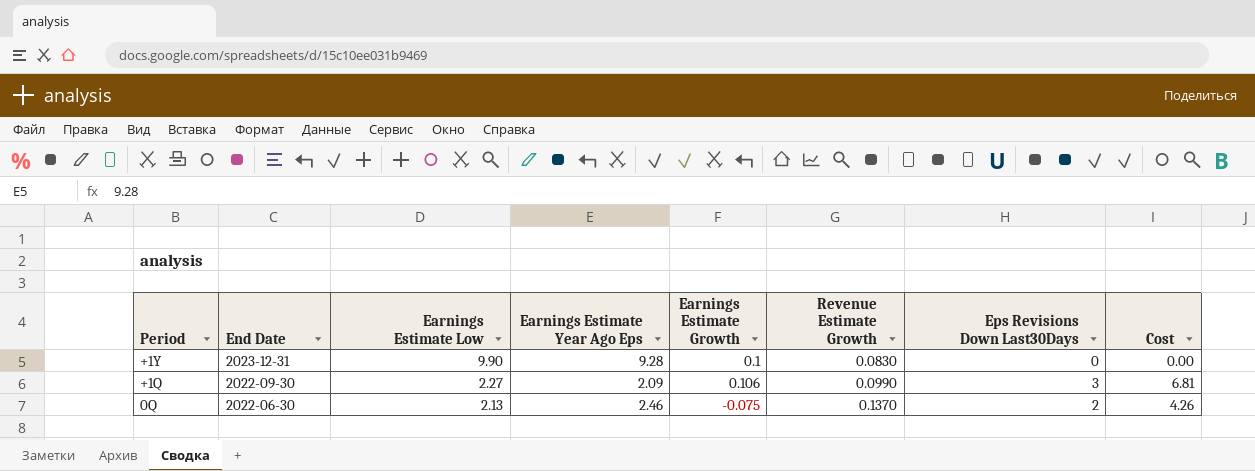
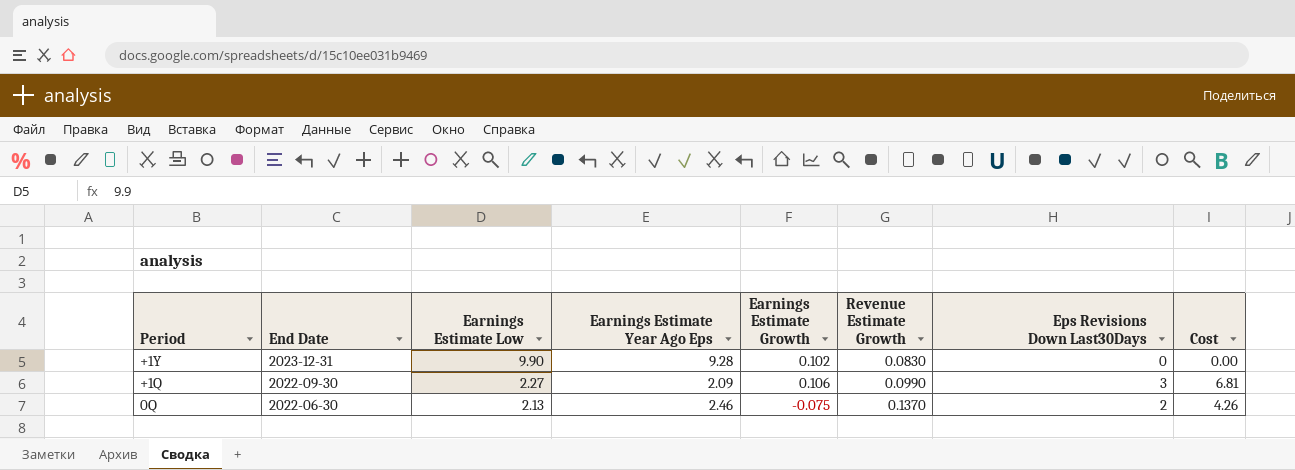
+1Y | Earnings Estimate Growth: 0.1 -> 0.102

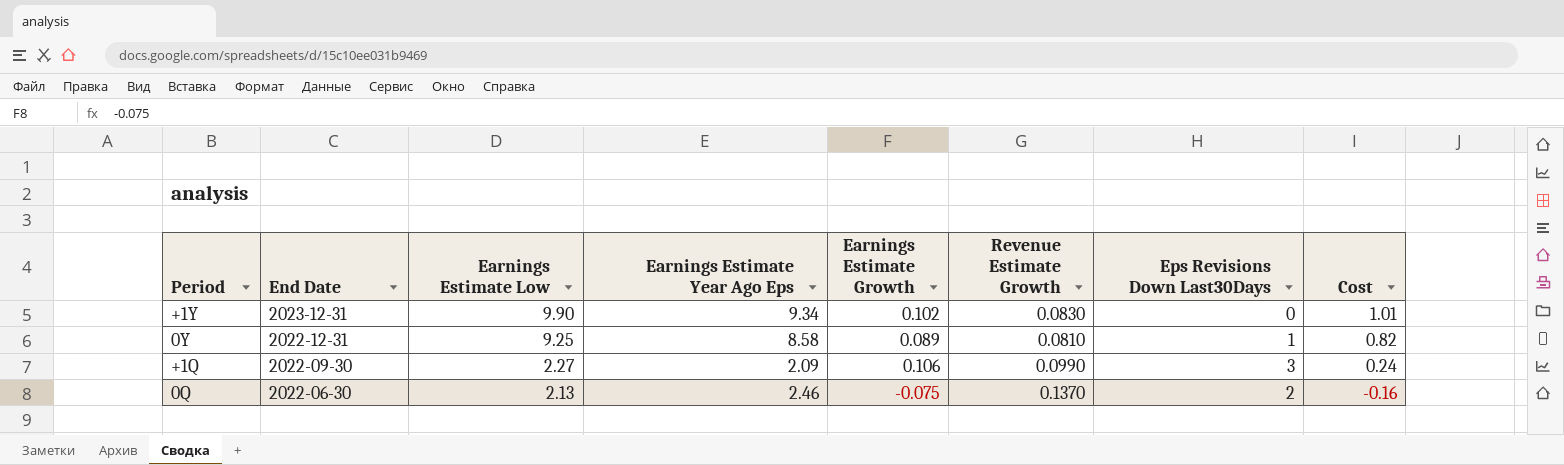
column Cost | formula: [Earnings Estimate Low] * [Eps Revisions Down Last30Days] -> [Earnings Estimate Low] * [Earnings Estimate Growth]
+1Y | Earnings Estimate Year Ago Eps: 9.28 -> 9.34
row 0Y: none -> 2022-12-31 | 9.25 | 8.58 | 0.089 | 0.0810 | 1 | 0.82

